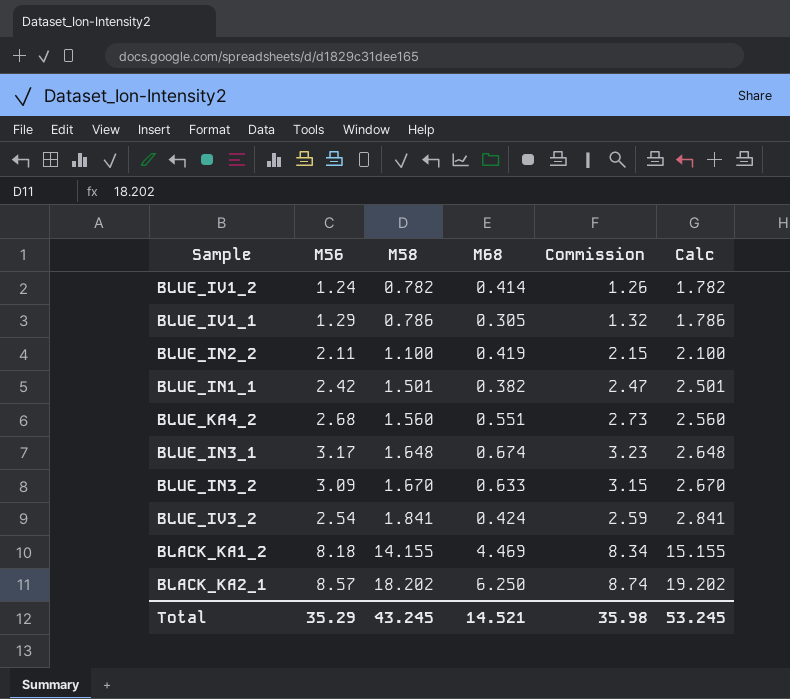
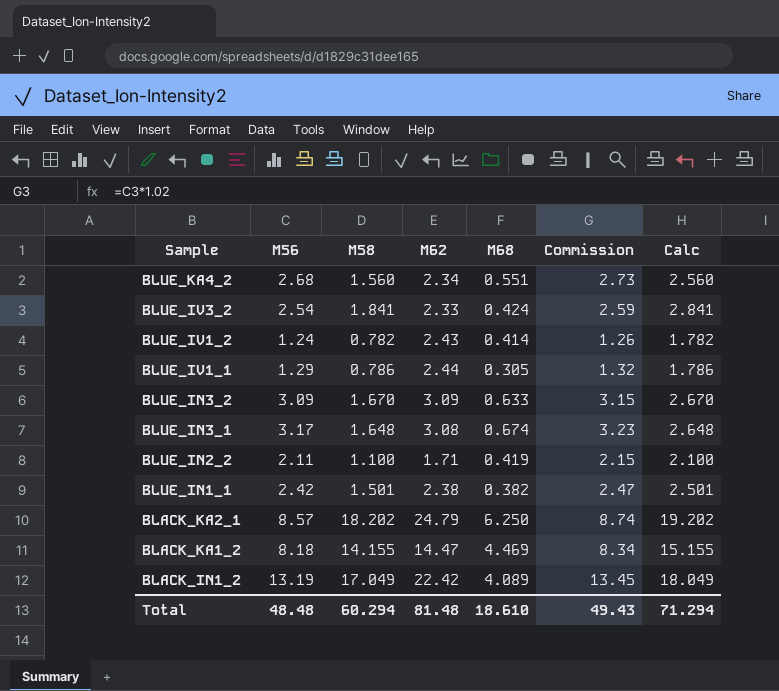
row order: M58 ascending -> Sample descending
column M62 | position: none -> 4
row BLACK_IN1_2: none -> 13.19 | 17.049 | 22.42 | 4.089 | 13.45 | 18.049
Total | M56: 35.29 -> 48.48
Total | M58: 43.245 -> 60.294
Total | M68: 14.521 -> 18.610
Total | Commission: 35.98 -> 49.43
Total | Calc: 53.245 -> 71.294

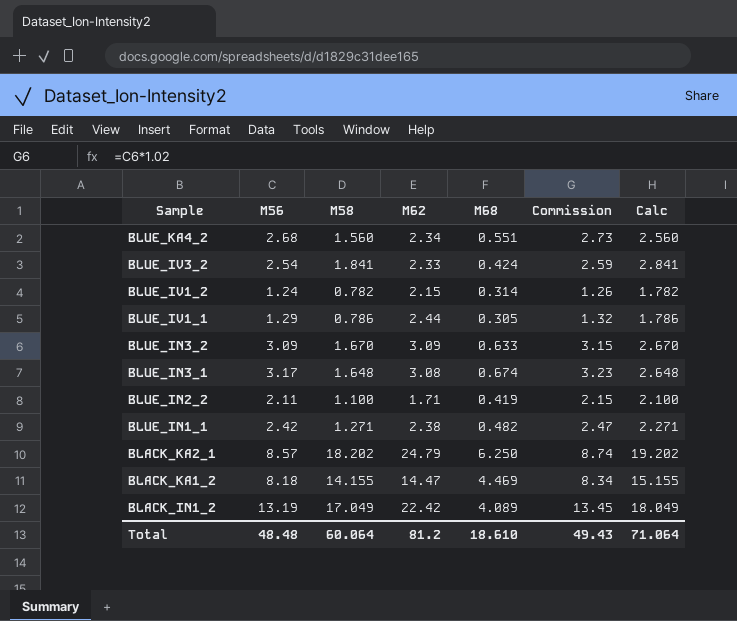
BLUE_IV1_2 | M62: 2.43 -> 2.15
BLUE_IV1_2 | M68: 0.414 -> 0.314
BLUE_IN1_1 | M58: 1.501 -> 1.271
BLUE_IN1_1 | M68: 0.382 -> 0.482
BLUE_IN1_1 | Calc: 2.501 -> 2.271
Total | M58: 60.294 -> 60.064
Total | M62: 81.48 -> 81.2
Total | Calc: 71.294 -> 71.064

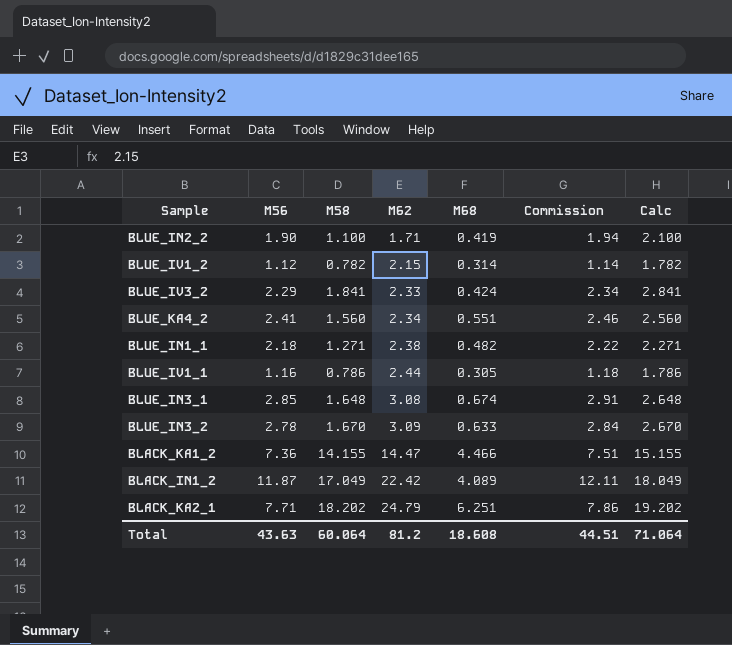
row order: Sample descending -> M62 ascending
BLUE_IN2_2 | M56: 2.11 -> 1.90
BLUE_IN2_2 | Commission: 2.15 -> 1.94
BLUE_IV1_2 | M56: 1.24 -> 1.12
BLUE_IV1_2 | Commission: 1.26 -> 1.14
BLUE_IV3_2 | M56: 2.54 -> 2.29
BLUE_IV3_2 | Commission: 2.59 -> 2.34
BLUE_KA4_2 | M56: 2.68 -> 2.41
BLUE_KA4_2 | Commission: 2.73 -> 2.46
BLUE_IN1_1 | M56: 2.42 -> 2.18
BLUE_IN1_1 | Commission: 2.47 -> 2.22
BLUE_IV1_1 | M56: 1.29 -> 1.16
BLUE_IV1_1 | Commission: 1.32 -> 1.18
BLUE_IN3_1 | M56: 3.17 -> 2.85
BLUE_IN3_1 | Commission: 3.23 -> 2.91
BLUE_IN3_2 | M56: 3.09 -> 2.78
BLUE_IN3_2 | Commission: 3.15 -> 2.84
BLACK_KA1_2 | M56: 8.18 -> 7.36
BLACK_KA1_2 | M68: 4.469 -> 4.466
BLACK_KA1_2 | Commission: 8.34 -> 7.51
BLACK_IN1_2 | M56: 13.19 -> 11.87
BLACK_IN1_2 | Commission: 13.45 -> 12.11
BLACK_KA2_1 | M56: 8.57 -> 7.71
BLACK_KA2_1 | M68: 6.250 -> 6.251
BLACK_KA2_1 | Commission: 8.74 -> 7.86
Total | M56: 48.48 -> 43.63
Total | M68: 18.610 -> 18.608
Total | Commission: 49.43 -> 44.51

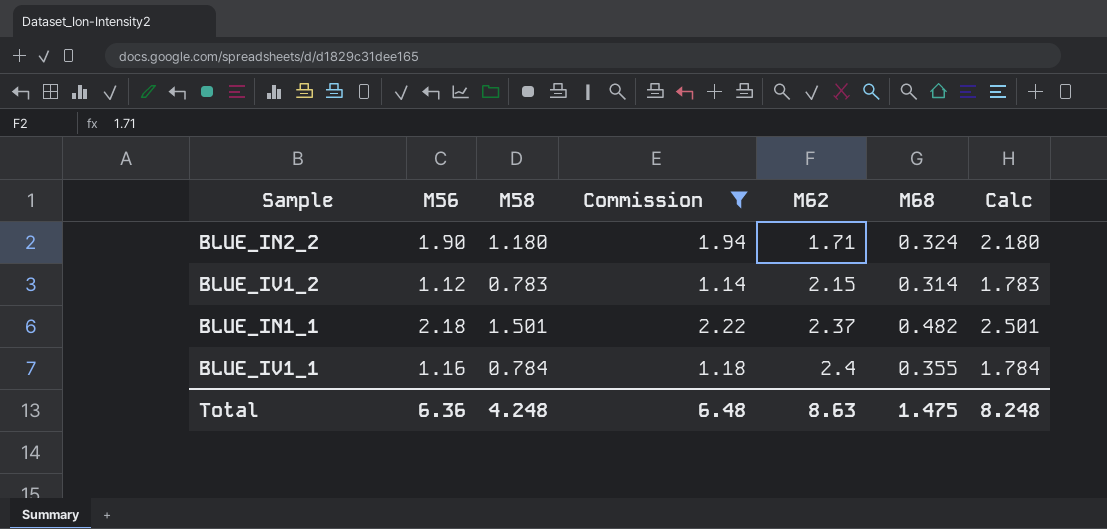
filter: none -> Commission <= 2.22
column Commission | position: 6 -> 4
BLUE_IN2_2 | M58: 1.100 -> 1.180
BLUE_IN2_2 | M68: 0.419 -> 0.324
BLUE_IN2_2 | Calc: 2.100 -> 2.180
BLUE_IV1_2 | M58: 0.782 -> 0.783
BLUE_IV1_2 | Calc: 1.782 -> 1.783
BLUE_IN1_1 | M58: 1.271 -> 1.501
BLUE_IN1_1 | M62: 2.38 -> 2.37
BLUE_IN1_1 | Calc: 2.271 -> 2.501
BLUE_IV1_1 | M58: 0.786 -> 0.784
BLUE_IV1_1 | M62: 2.44 -> 2.4
BLUE_IV1_1 | M68: 0.305 -> 0.355
BLUE_IV1_1 | Calc: 1.786 -> 1.784
Total | M56: 43.63 -> 6.36
Total | M58: 60.064 -> 4.248
Total | Commission: 44.51 -> 6.48
Total | M62: 81.2 -> 8.63
Total | M68: 18.608 -> 1.475
Total | Calc: 71.064 -> 8.248

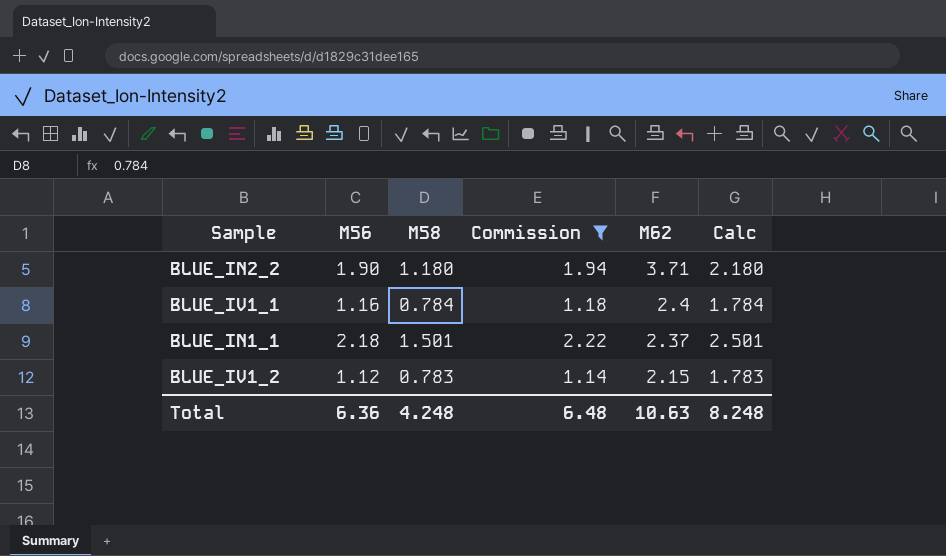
row order: M62 ascending -> M62 descending
column M68 | position: 6 -> none
BLUE_IN2_2 | M62: 1.71 -> 3.71
Total | M62: 8.63 -> 10.63

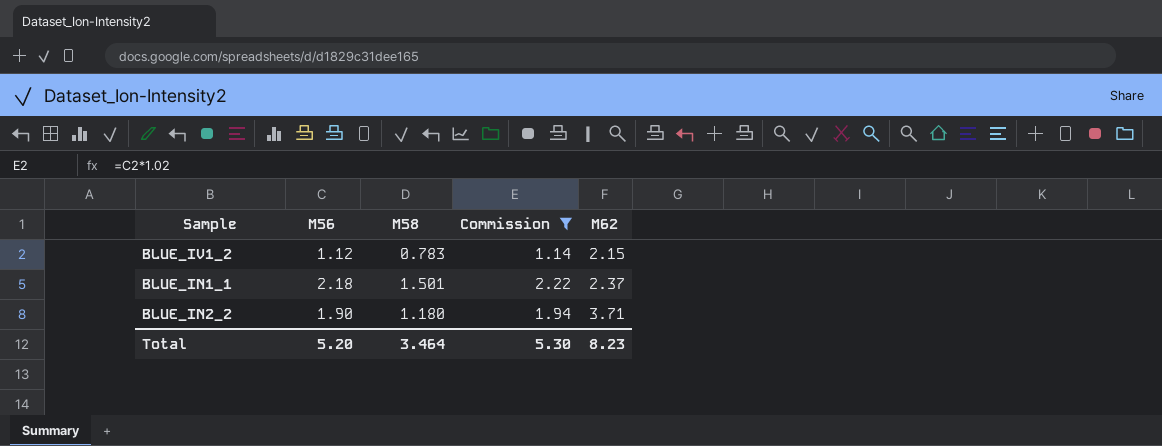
row order: M62 descending -> M62 ascending
column Calc | formula: [M58] + 1 -> none
row BLUE_IV1_1: 1.16 | 0.784 | 1.18 | 2.4 | 1.784 -> none
Total | M56: 6.36 -> 5.20
Total | M58: 4.248 -> 3.464
Total | Commission: 6.48 -> 5.30
Total | M62: 10.63 -> 8.23

